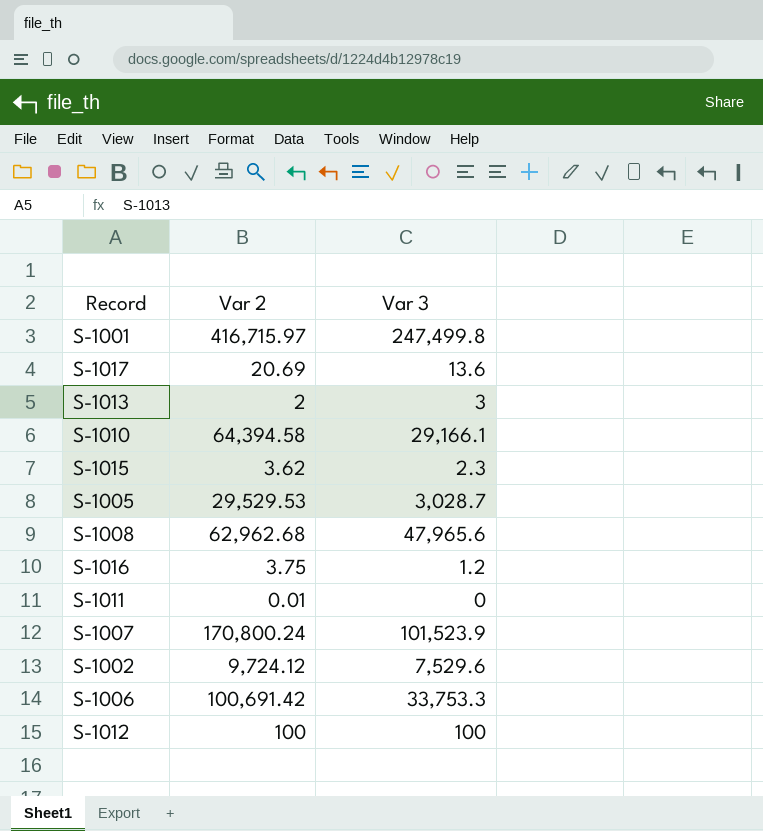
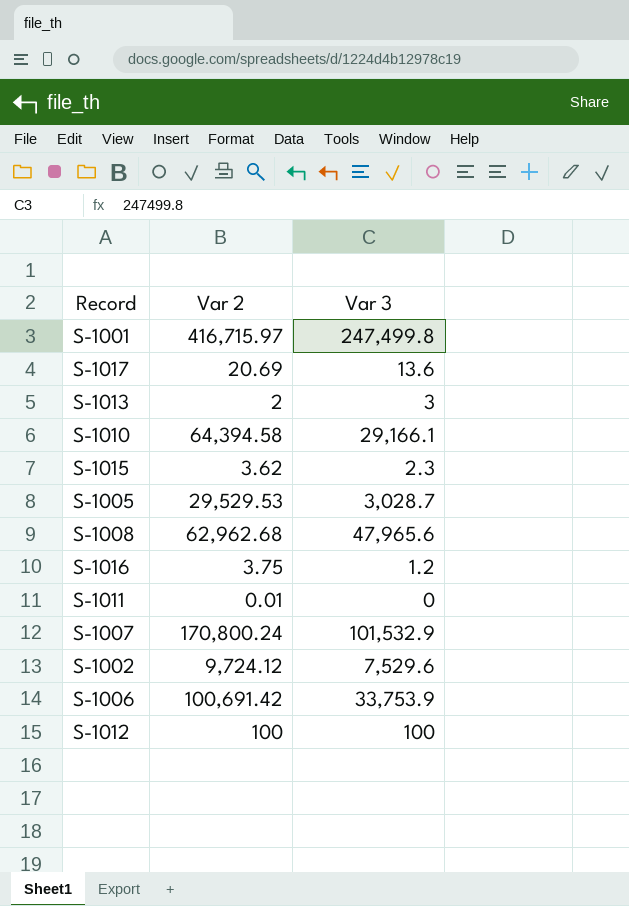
S-1007 | Var 3: 101,523.9 -> 101,532.9
S-1006 | Var 3: 33,753.3 -> 33,753.9

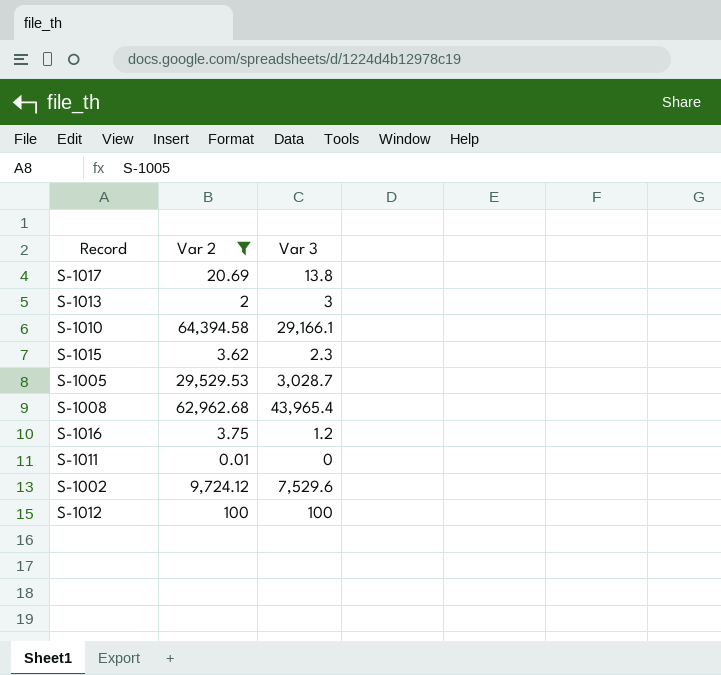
filter: none -> Var 2 <= 64,394.58
S-1017 | Var 3: 13.6 -> 13.8
S-1008 | Var 3: 47,965.6 -> 43,965.4

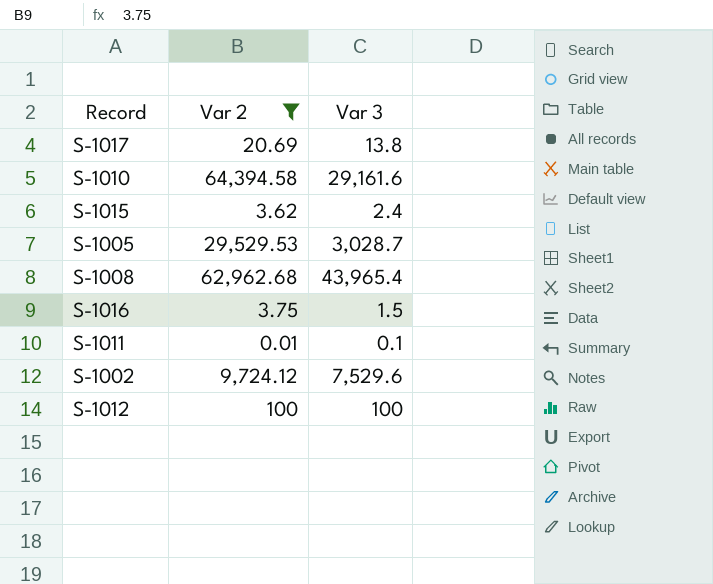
row S-1013: 2 | 3 -> none
S-1010 | Var 3: 29,166.1 -> 29,161.6
S-1015 | Var 3: 2.3 -> 2.4
S-1016 | Var 3: 1.2 -> 1.5
S-1011 | Var 3: 0 -> 0.1

